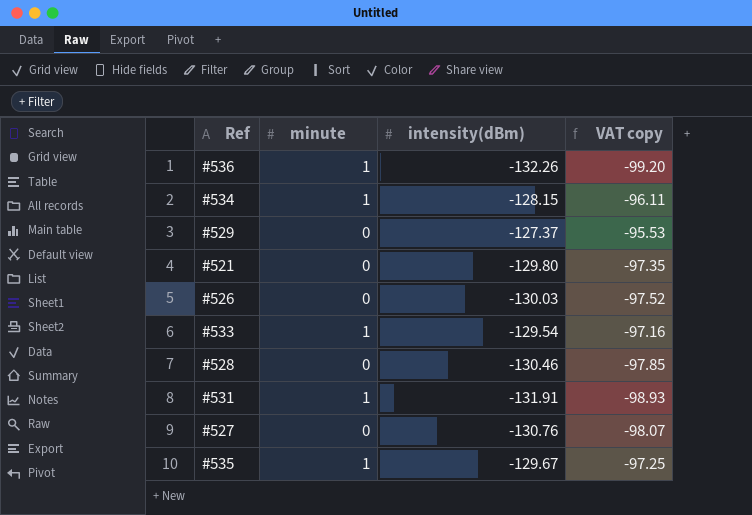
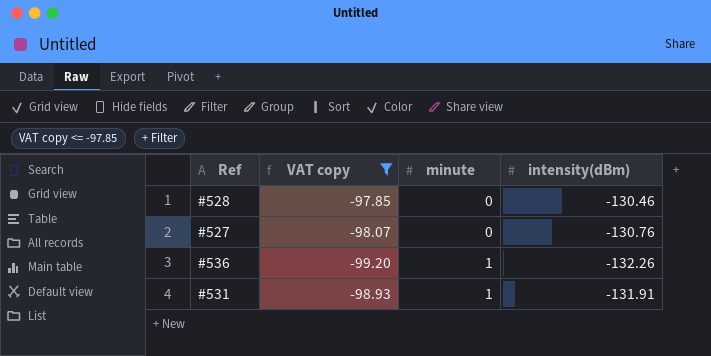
filter: none -> VAT copy <= -97.85
row order: none -> minute ascending
column VAT copy | position: 4 -> 2

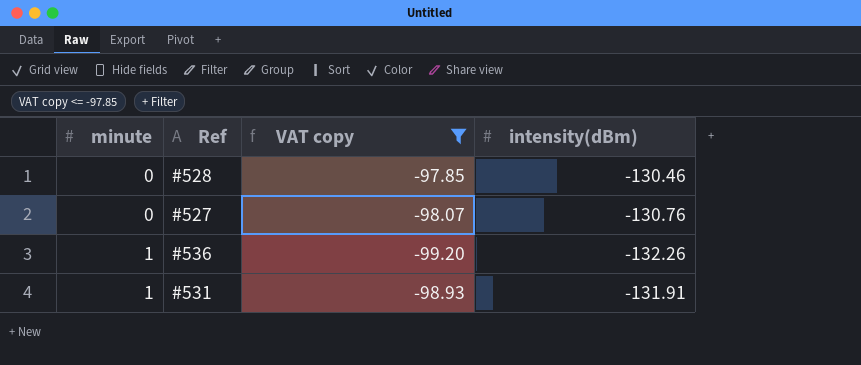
column minute | position: 3 -> 1

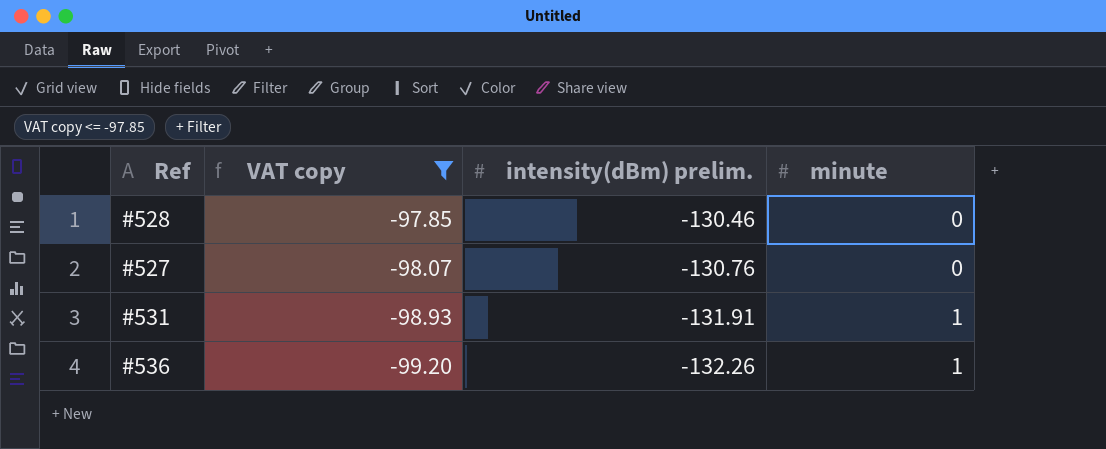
row order: minute ascending -> VAT copy descending
column name: intensity(dBm) -> intensity(dBm) prelim.
column minute | position: 1 -> 4

